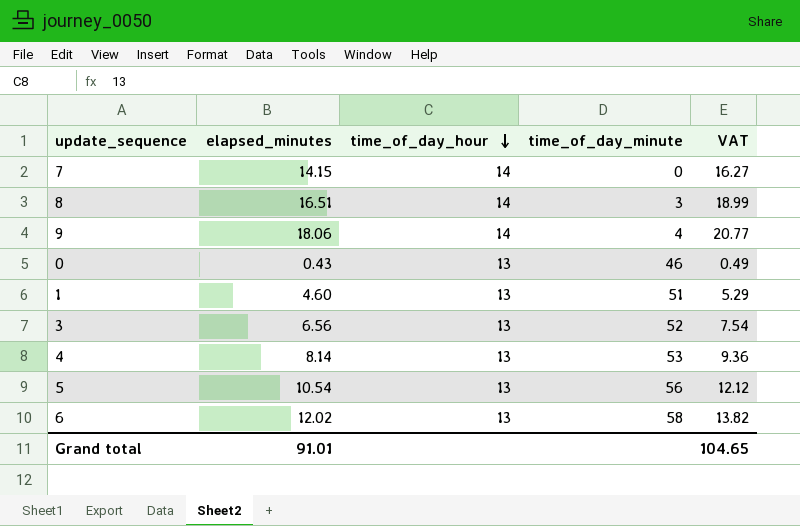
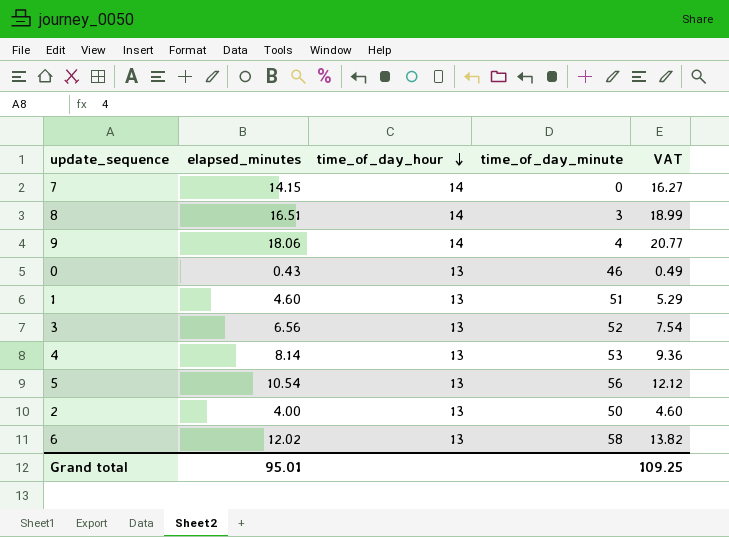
row 2: none -> 4.00 | 13 | 50 | 4.60
Grand total | elapsed_minutes: 91.01 -> 95.01
Grand total | VAT: 104.65 -> 109.25

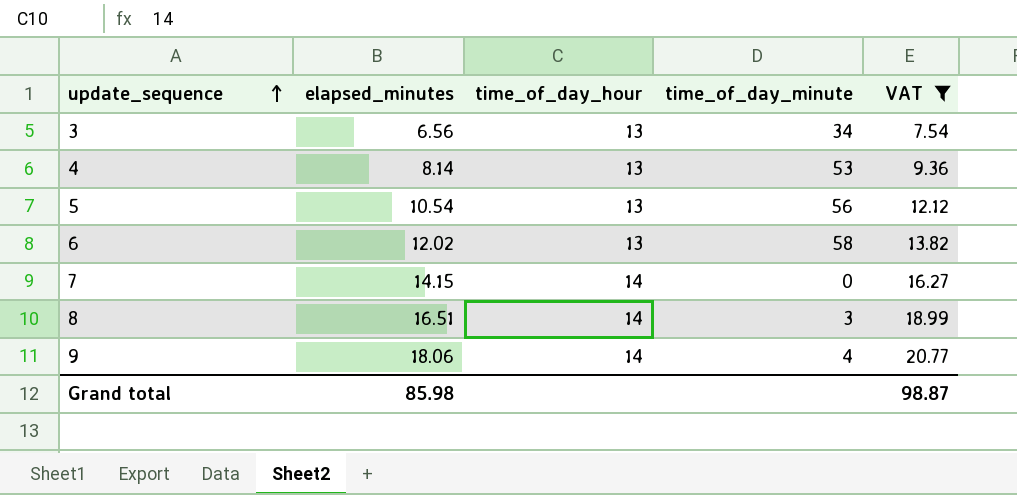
filter: none -> VAT >= 7.54
row order: time_of_day_hour descending -> update_sequence ascending
3 | time_of_day_minute: 52 -> 34
Grand total | elapsed_minutes: 95.01 -> 85.98
Grand total | VAT: 109.25 -> 98.87

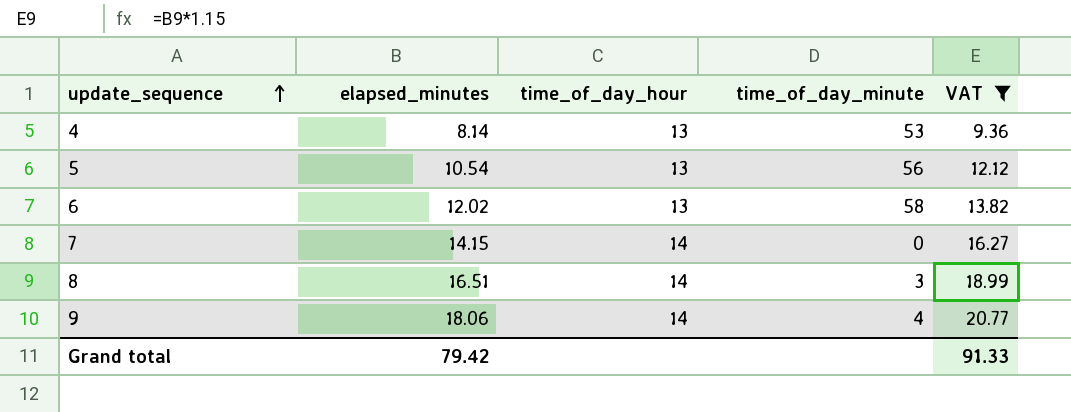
row 3: 6.56 | 13 | 34 | 7.54 -> none
Grand total | elapsed_minutes: 85.98 -> 79.42
Grand total | VAT: 98.87 -> 91.33

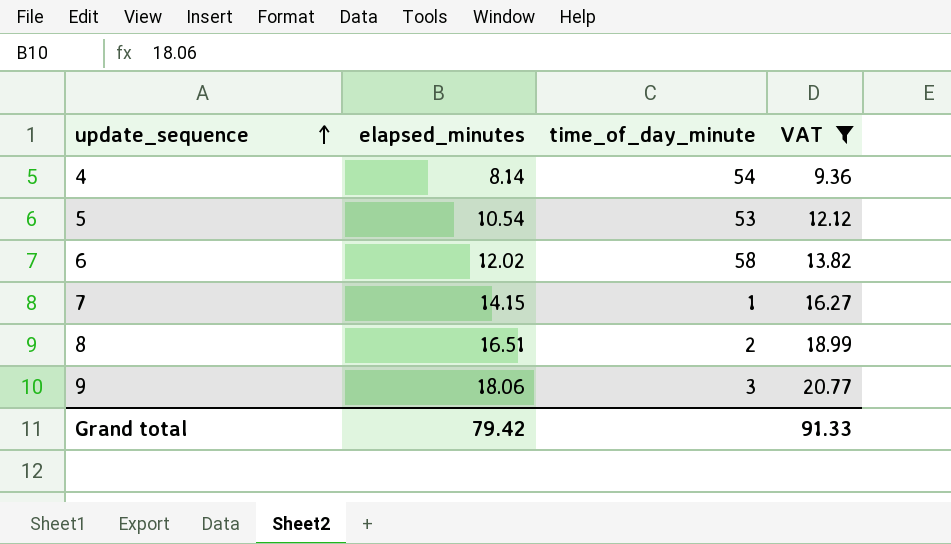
column time_of_day_hour | position: 3 -> none
4 | time_of_day_minute: 53 -> 54
5 | time_of_day_minute: 56 -> 53
7 | time_of_day_minute: 0 -> 1
8 | time_of_day_minute: 3 -> 2
9 | time_of_day_minute: 4 -> 3

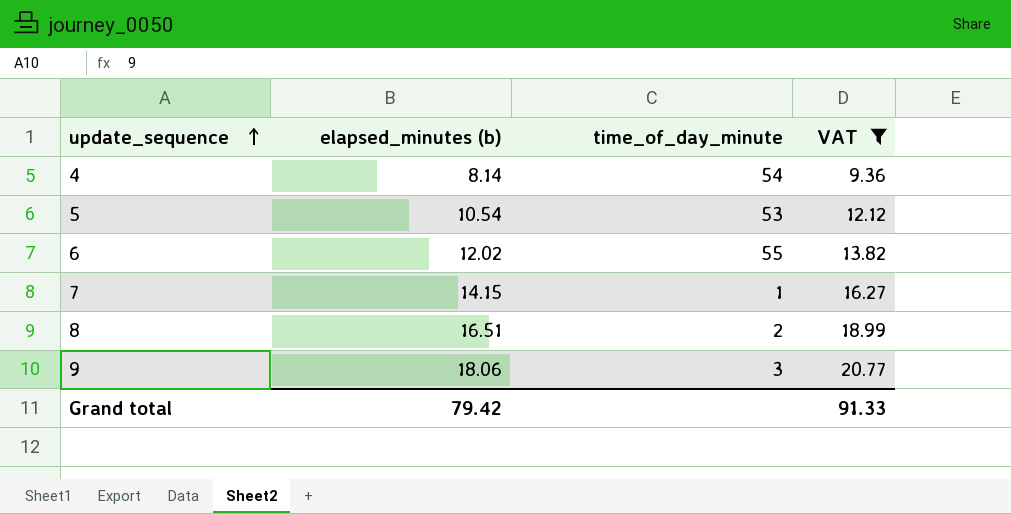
column name: elapsed_minutes -> elapsed_minutes (b)
6 | time_of_day_minute: 58 -> 55

